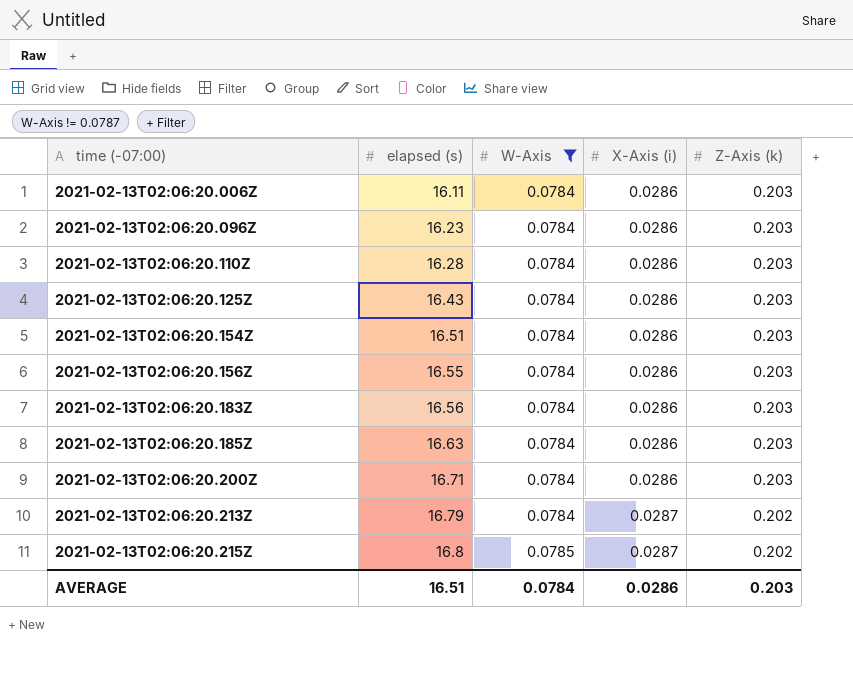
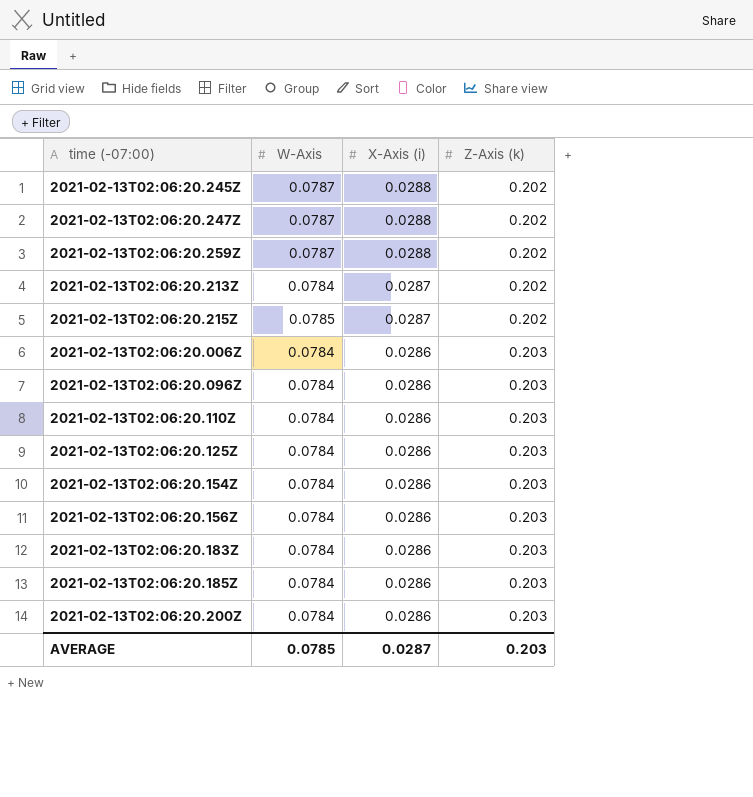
filter: W-Axis != 0.0787 -> none
row order: time (-07:00) ascending -> X-Axis (i) descending
column elapsed (s) | position: 2 -> none
AVERAGE | W-Axis: 0.0784 -> 0.0785
AVERAGE | X-Axis (i): 0.0286 -> 0.0287

